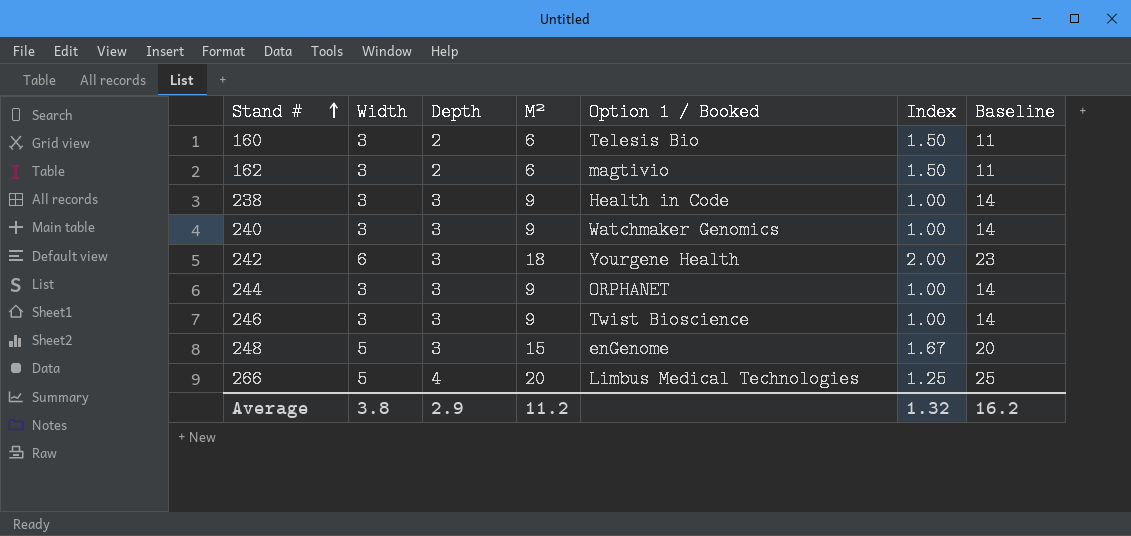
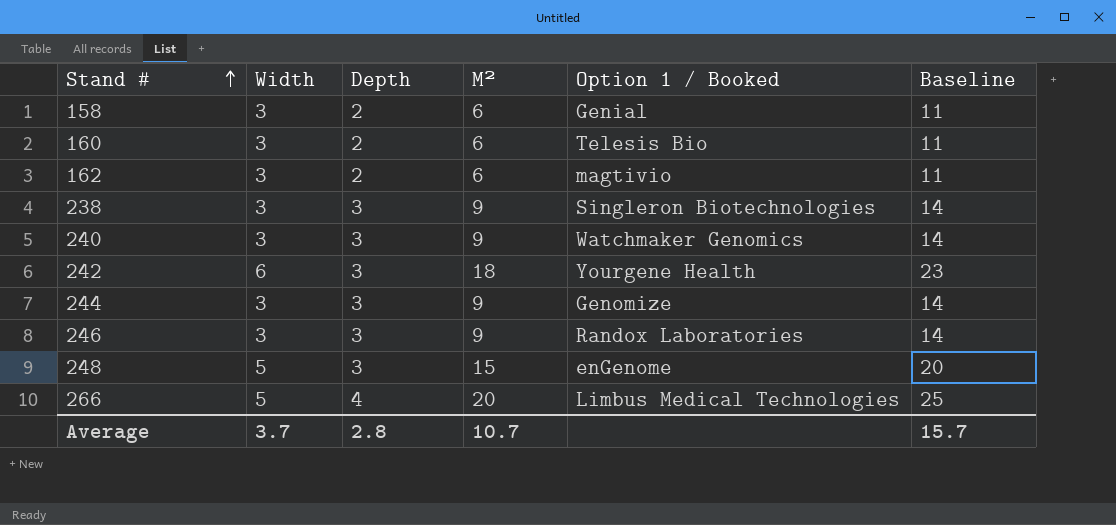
column Index | formula: [Width] / [Depth] -> none
row 158: none -> 3 | 2 | 6 | Genial | 11
238 | Option 1 / Booked: Health in Code -> Singleron Biotechnologies
244 | Option 1 / Booked: ORPHANET -> Genomize
246 | Option 1 / Booked: Twist Bioscience -> Randox Laboratories
Average | Width: 3.8 -> 3.7
Average | Depth: 2.9 -> 2.8
Average | M²: 11.2 -> 10.7
Average | Baseline: 16.2 -> 15.7

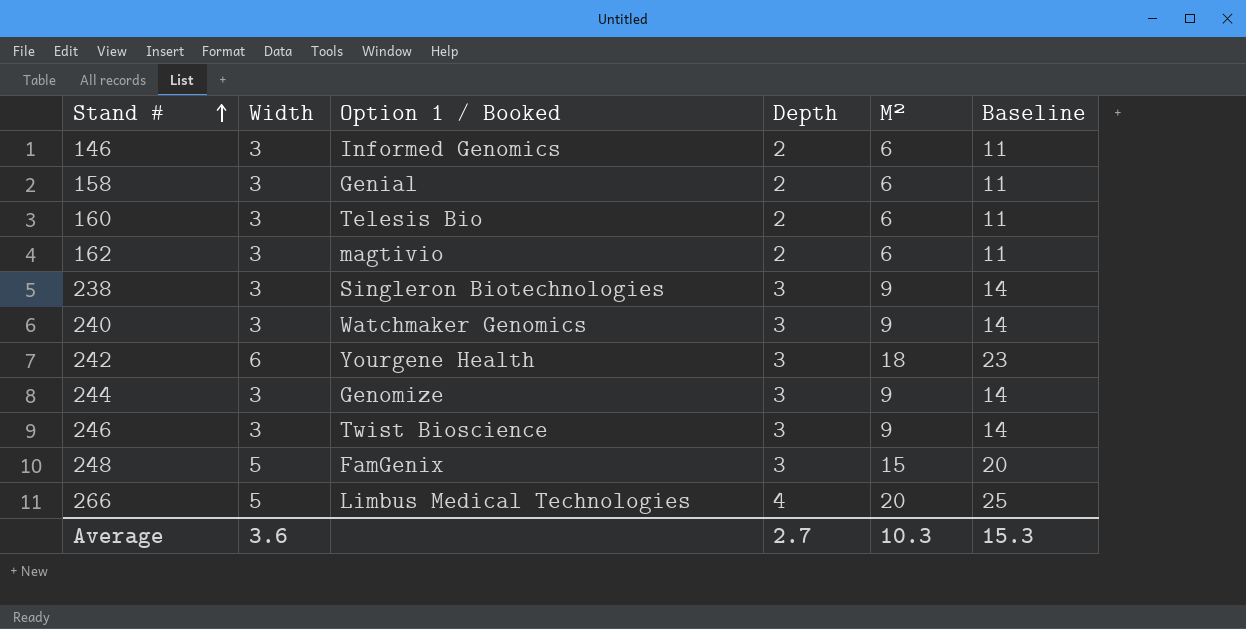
column Option 1 / Booked | position: 5 -> 3
row 146: none -> 3 | Informed Genomics | 2 | 6 | 11
246 | Option 1 / Booked: Randox Laboratories -> Twist Bioscience
248 | Option 1 / Booked: enGenome -> FamGenix
Average | Width: 3.7 -> 3.6
Average | Depth: 2.8 -> 2.7
Average | M²: 10.7 -> 10.3
Average | Baseline: 15.7 -> 15.3

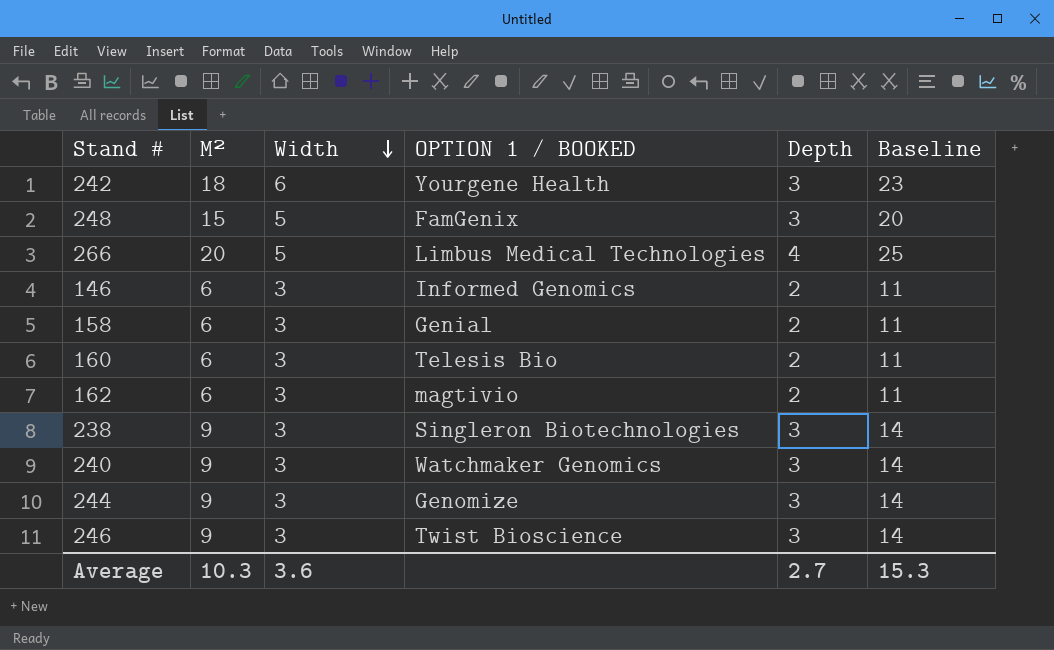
row order: Stand # ascending -> Width descending
column M² | position: 5 -> 2
column name: Option 1 / Booked -> OPTION 1 / BOOKED

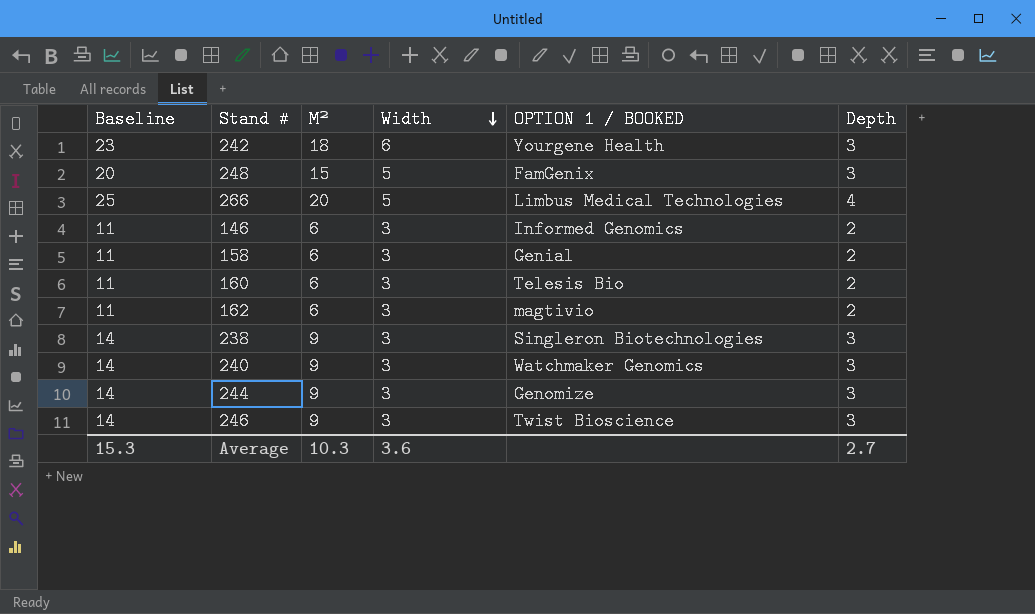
column Baseline | position: 6 -> 1

